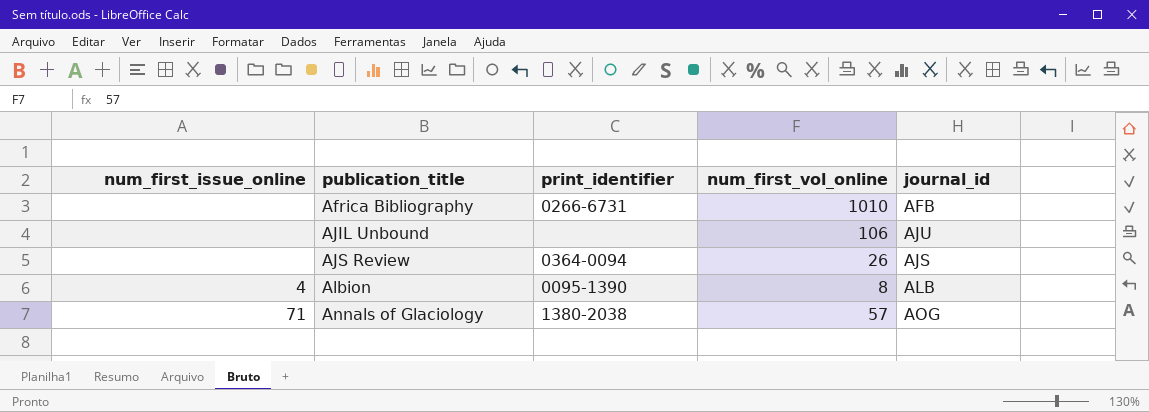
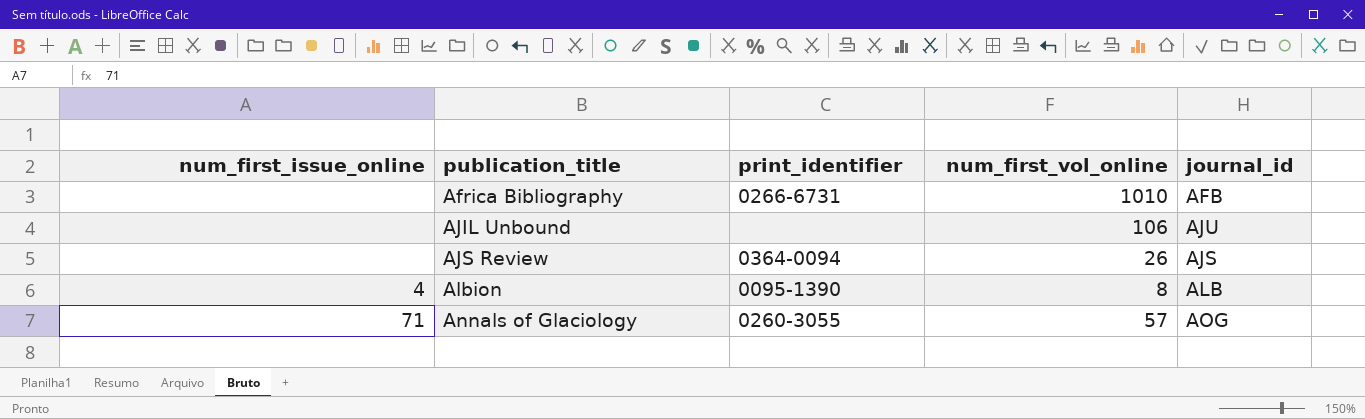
Annals of Glaciology | print_identifier: 1380-2038 -> 0260-3055

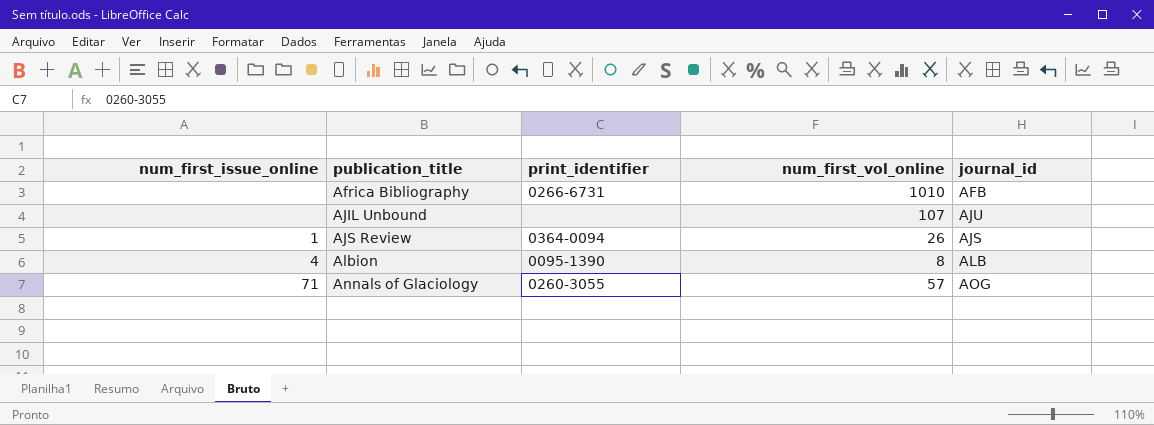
AJIL Unbound | num_first_vol_online: 106 -> 107
AJS Review | num_first_issue_online: none -> 1

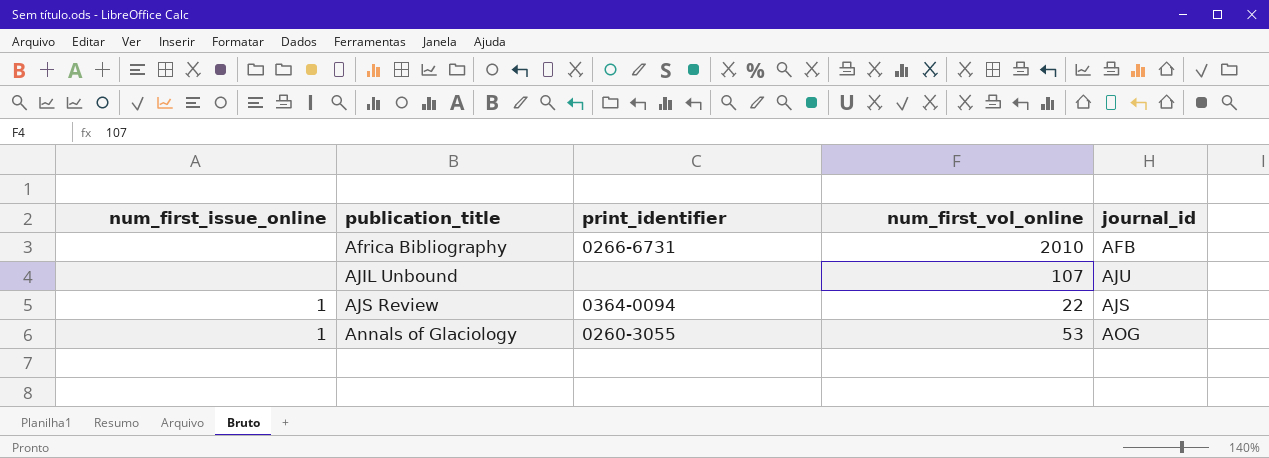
row Albion: 4 | 0095-1390 | 8 | ALB -> none
Africa Bibliography | num_first_vol_online: 1010 -> 2010
AJS Review | num_first_vol_online: 26 -> 22
Annals of Glaciology | num_first_issue_online: 71 -> 1
Annals of Glaciology | num_first_vol_online: 57 -> 53

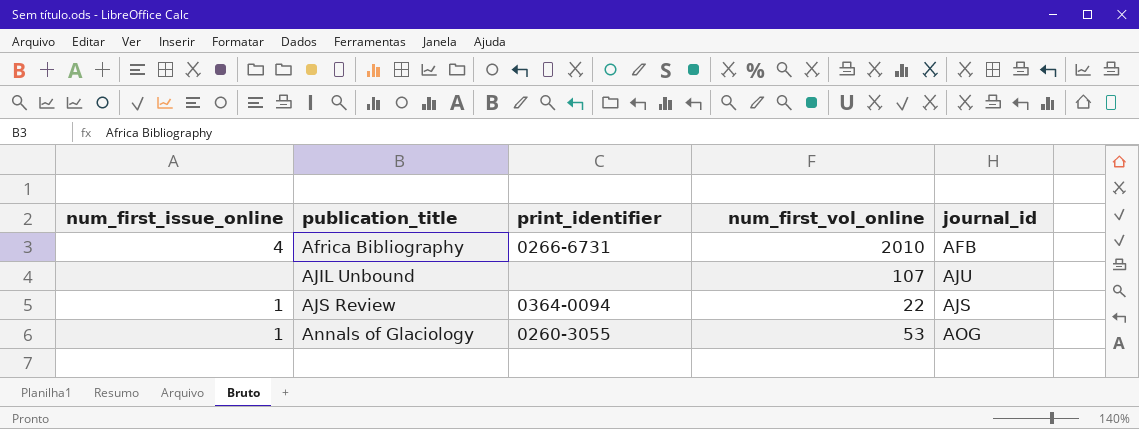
Africa Bibliography | num_first_issue_online: none -> 4

